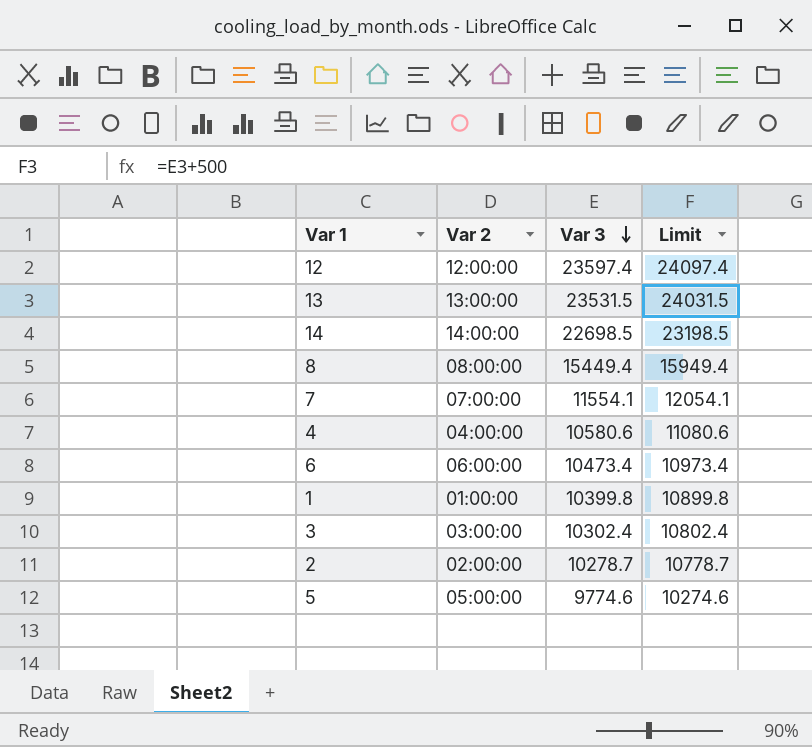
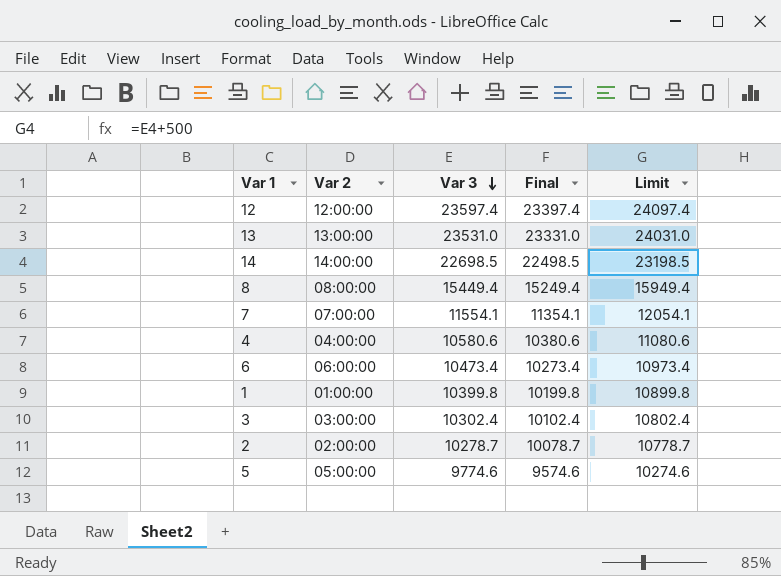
column Final | formula: none -> [Var 3] - 200
13 | Var 3: 23531.5 -> 23531.0
13 | Limit: 24031.5 -> 24031.0

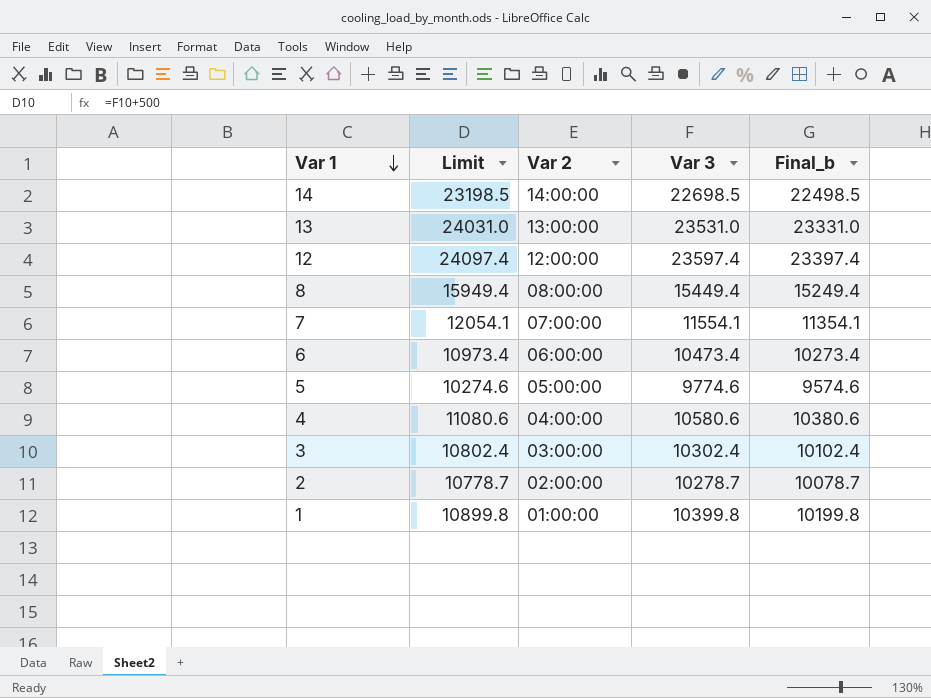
row order: Var 3 descending -> Var 1 descending
column Limit | position: 5 -> 2
column name: Final -> Final_b

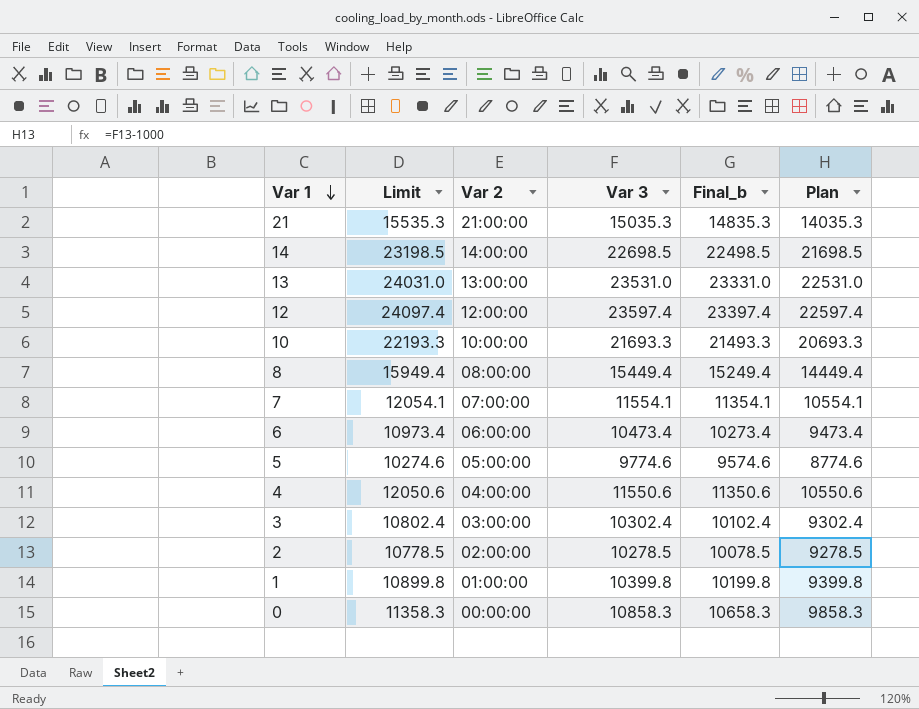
column Plan | formula: none -> [Var 3] - 1000
row 21: none -> 15535.3 | 21:00:00 | 15035.3 | 14835.3 | 14035.3
row 10: none -> 22193.3 | 10:00:00 | 21693.3 | 21493.3 | 20693.3
4 | Limit: 11080.6 -> 12050.6
4 | Var 3: 10580.6 -> 11550.6
4 | Final_b: 10380.6 -> 11350.6
2 | Limit: 10778.7 -> 10778.5
2 | Var 3: 10278.7 -> 10278.5
2 | Final_b: 10078.7 -> 10078.5
row 0: none -> 11358.3 | 00:00:00 | 10858.3 | 10658.3 | 9858.3

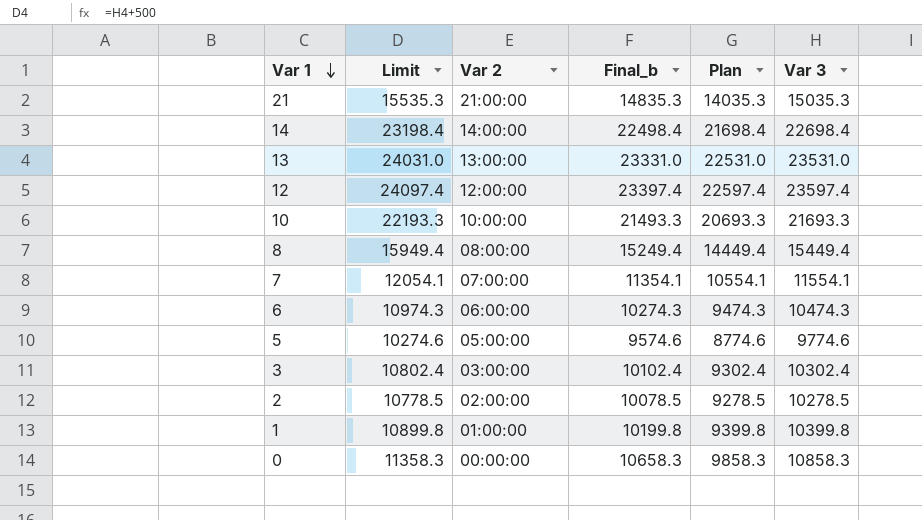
column Var 3 | position: 4 -> 6
row 4: 12050.6 | 04:00:00 | 11550.6 | 11350.6 | 10550.6 -> none
14 | Limit: 23198.5 -> 23198.4
14 | Final_b: 22498.5 -> 22498.4
14 | Plan: 21698.5 -> 21698.4
14 | Var 3: 22698.5 -> 22698.4
6 | Limit: 10973.4 -> 10974.3
6 | Final_b: 10273.4 -> 10274.3
6 | Plan: 9473.4 -> 9474.3
6 | Var 3: 10473.4 -> 10474.3

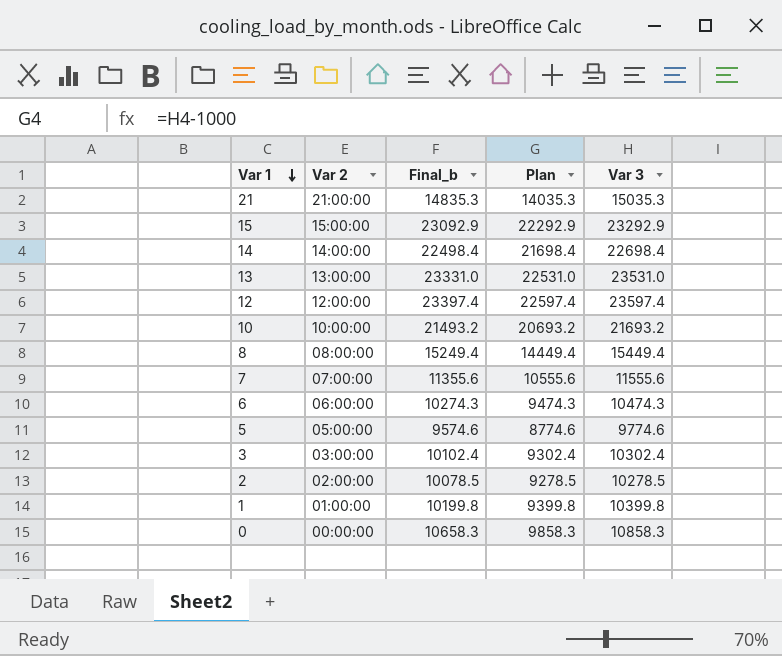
column Limit | formula: [Var 3] + 500 -> none
row 15: none -> 15:00:00 | 23092.9 | 22292.9 | 23292.9
10 | Final_b: 21493.3 -> 21493.2
10 | Plan: 20693.3 -> 20693.2
10 | Var 3: 21693.3 -> 21693.2
7 | Final_b: 11354.1 -> 11355.6
7 | Plan: 10554.1 -> 10555.6
7 | Var 3: 11554.1 -> 11555.6

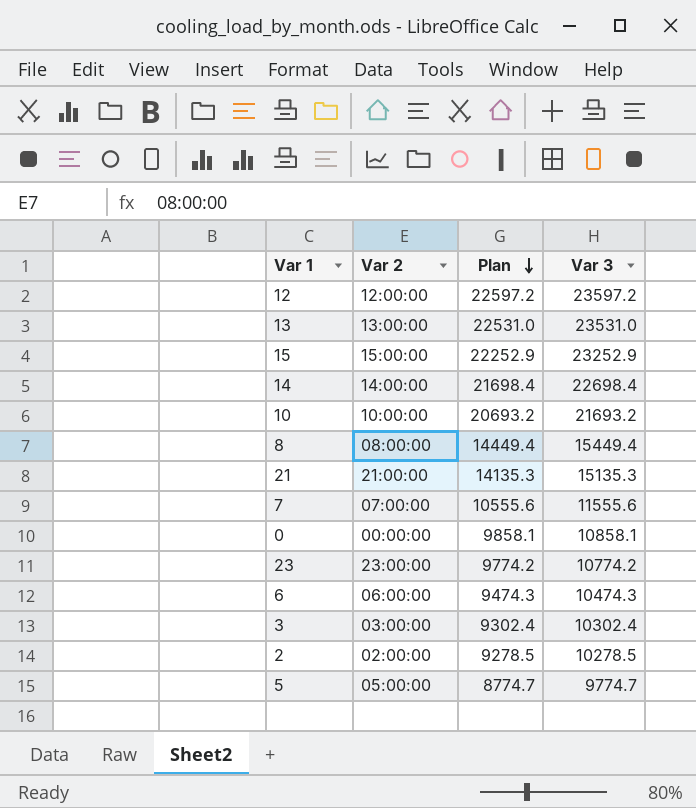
row order: Var 1 descending -> Plan descending
column Final_b | formula: [Var 3] - 200 -> none
row 1: 01:00:00 | 10199.8 | 9399.8 | 10399.8 -> none
12 | Plan: 22597.4 -> 22597.2
12 | Var 3: 23597.4 -> 23597.2
15 | Plan: 22292.9 -> 22252.9
15 | Var 3: 23292.9 -> 23252.9
21 | Plan: 14035.3 -> 14135.3
21 | Var 3: 15035.3 -> 15135.3
0 | Plan: 9858.3 -> 9858.1
0 | Var 3: 10858.3 -> 10858.1
row 23: none -> 23:00:00 | 9774.2 | 10774.2
5 | Plan: 8774.6 -> 8774.7
5 | Var 3: 9774.6 -> 9774.7

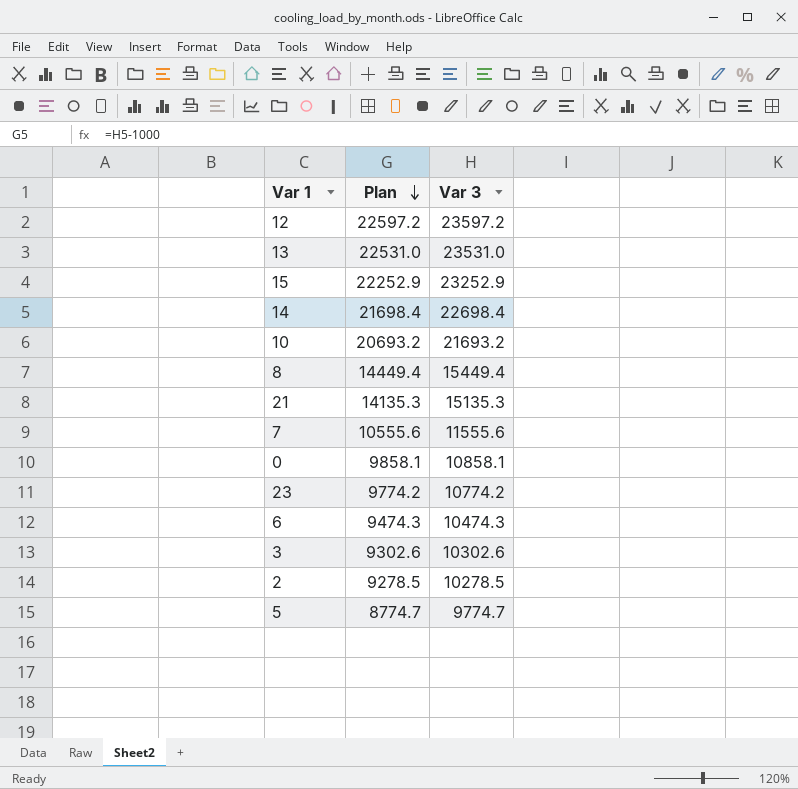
column Var 2 | position: 2 -> none
3 | Plan: 9302.4 -> 9302.6
3 | Var 3: 10302.4 -> 10302.6

